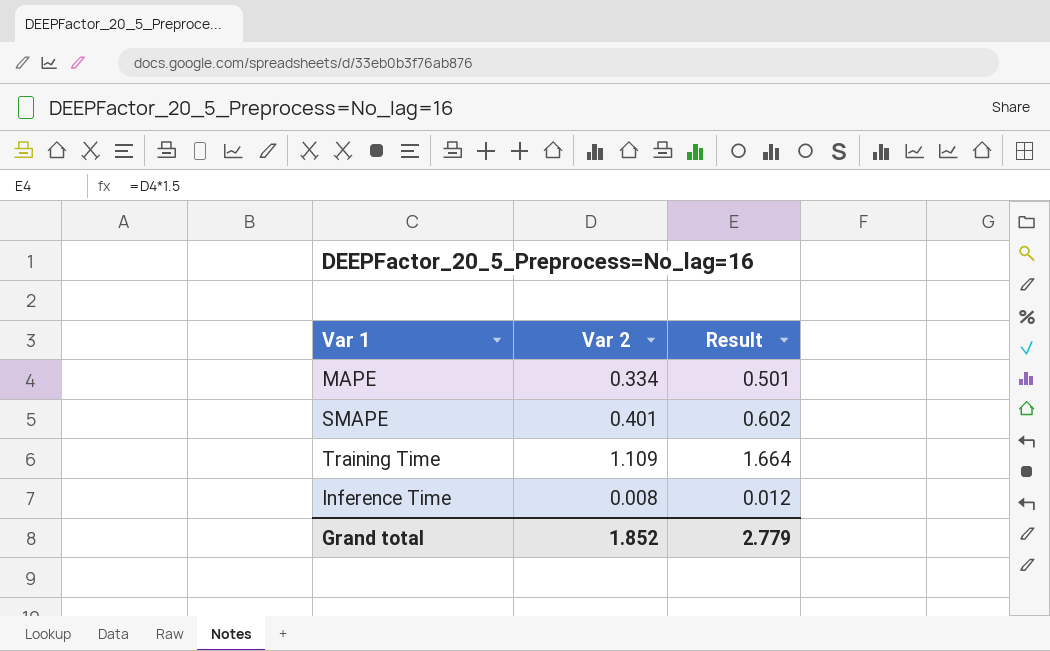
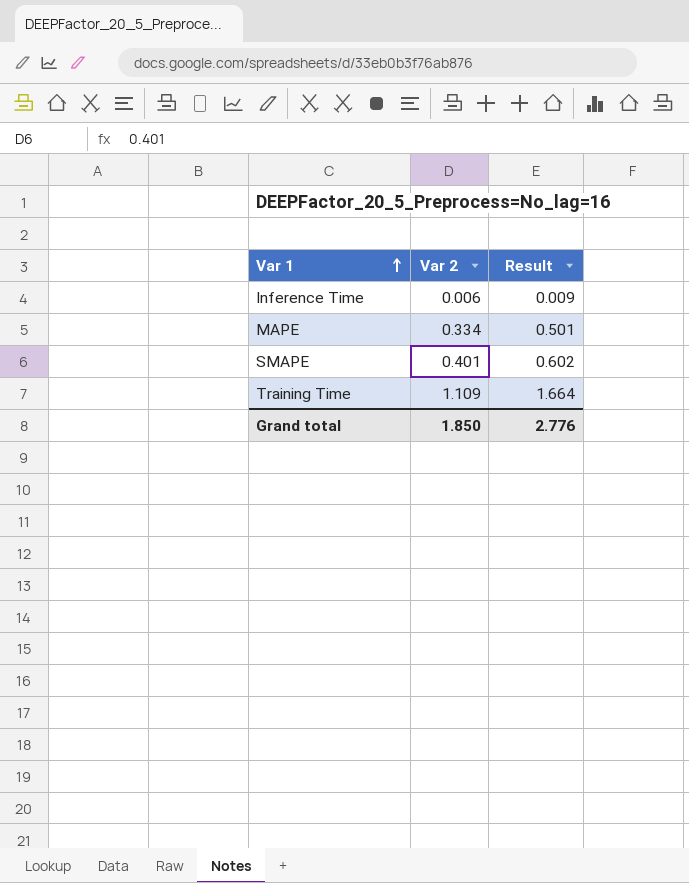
row order: none -> Var 1 ascending
Inference Time | Var 2: 0.008 -> 0.006
Inference Time | Result: 0.012 -> 0.009
Grand total | Var 2: 1.852 -> 1.850
Grand total | Result: 2.779 -> 2.776

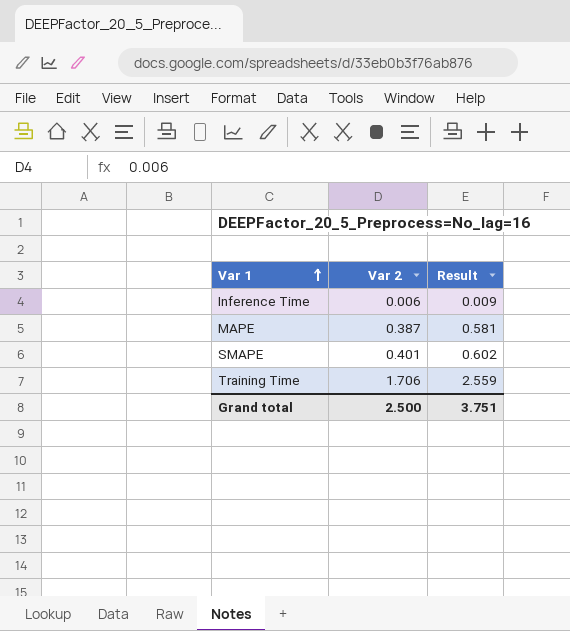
MAPE | Var 2: 0.334 -> 0.387
MAPE | Result: 0.501 -> 0.581
Training Time | Var 2: 1.109 -> 1.706
Training Time | Result: 1.664 -> 2.559
Grand total | Var 2: 1.850 -> 2.500
Grand total | Result: 2.776 -> 3.751

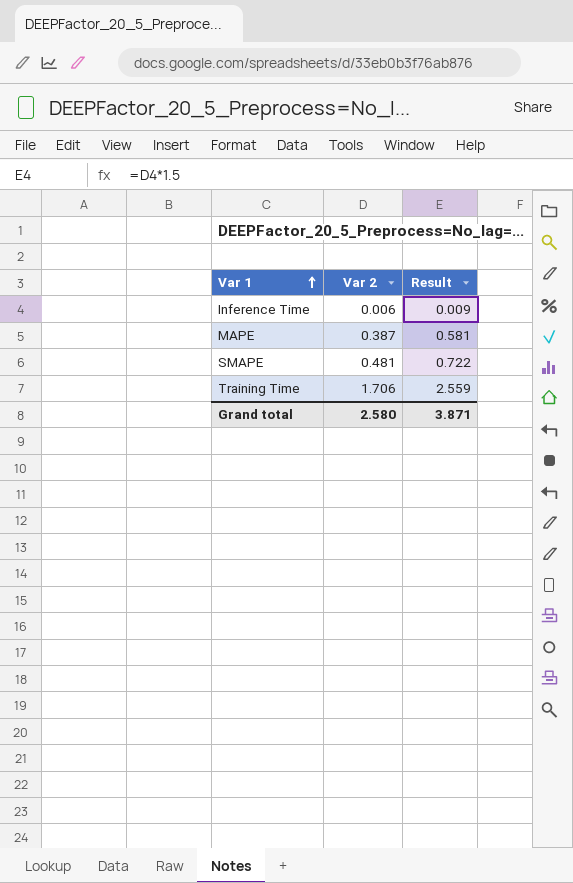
SMAPE | Var 2: 0.401 -> 0.481
SMAPE | Result: 0.602 -> 0.722
Grand total | Var 2: 2.500 -> 2.580
Grand total | Result: 3.751 -> 3.871

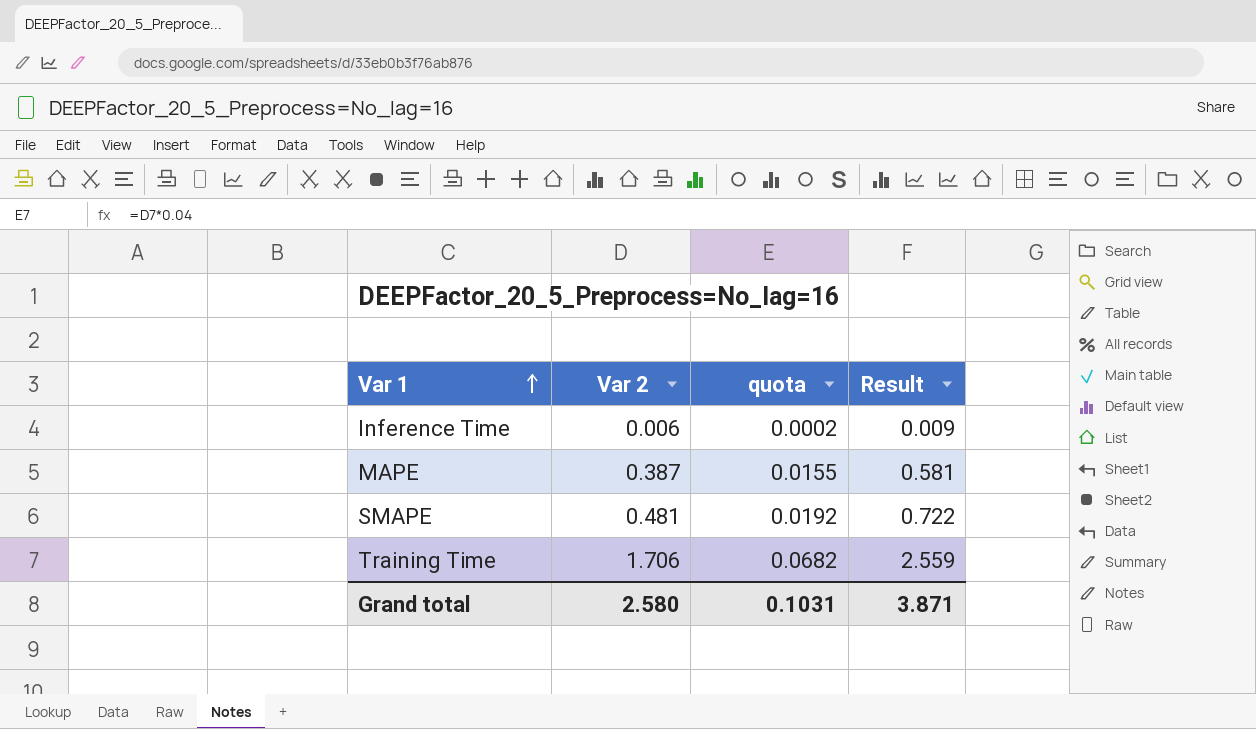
column quota | formula: none -> [Var 2] * 0.04

